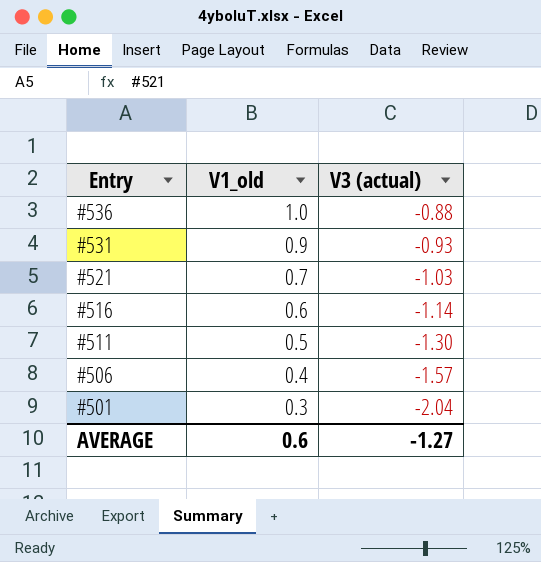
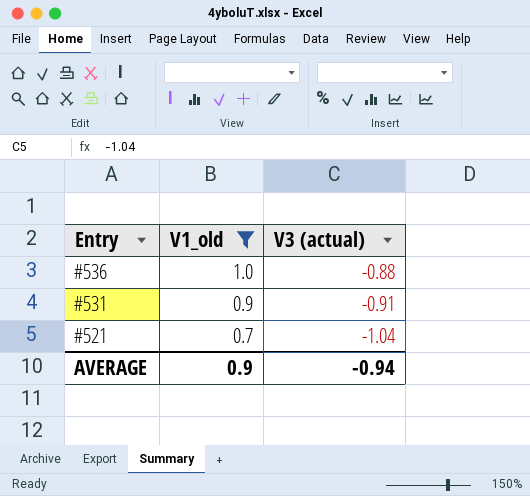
filter: none -> V1_old >= 0.7
#531 | V3 (actual): -0.93 -> -0.91
#521 | V3 (actual): -1.03 -> -1.04
AVERAGE | V1_old: 0.6 -> 0.9
AVERAGE | V3 (actual): -1.27 -> -0.94

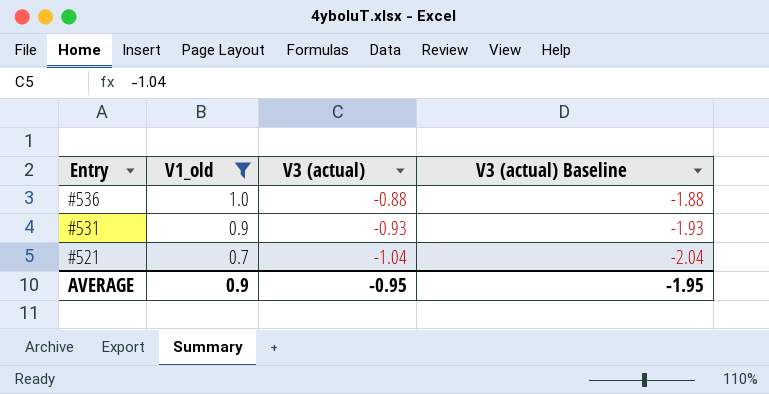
column V3 (actual) Baseline | formula: none -> [V3 (actual)] - 1
#531 | V3 (actual): -0.91 -> -0.93
AVERAGE | V3 (actual): -0.94 -> -0.95

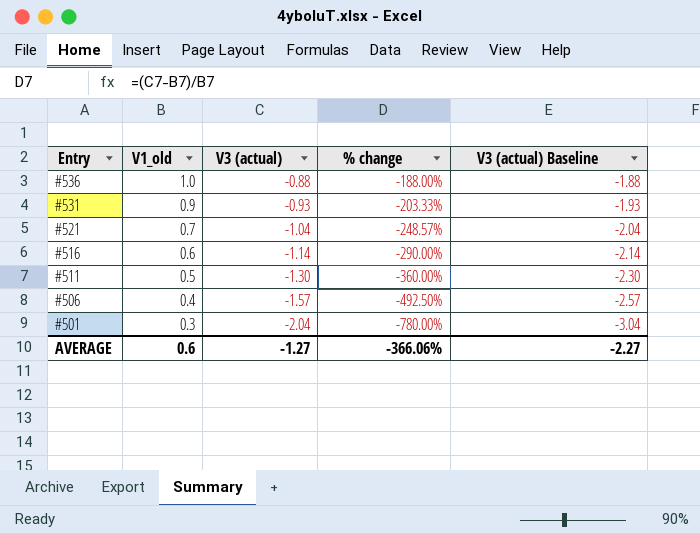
filter: V1_old >= 0.7 -> none
column % change | formula: none -> ([V3 (actual)] - [V1_old]) / [V1_old]
AVERAGE | V1_old: 0.9 -> 0.6
AVERAGE | V3 (actual): -0.95 -> -1.27
AVERAGE | V3 (actual) Baseline: -1.95 -> -2.27

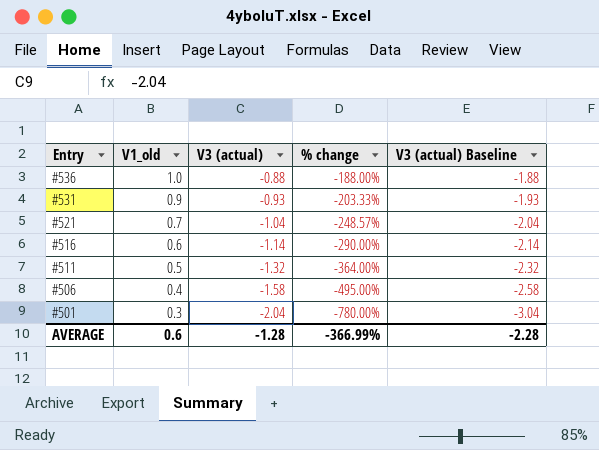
#511 | V3 (actual): -1.30 -> -1.32
#511 | % change: -360.00% -> -364.00%
#511 | V3 (actual) Baseline: -2.30 -> -2.32
#506 | V3 (actual): -1.57 -> -1.58
#506 | % change: -492.50% -> -495.00%
#506 | V3 (actual) Baseline: -2.57 -> -2.58
AVERAGE | V3 (actual): -1.27 -> -1.28
AVERAGE | % change: -366.06% -> -366.99%
AVERAGE | V3 (actual) Baseline: -2.27 -> -2.28

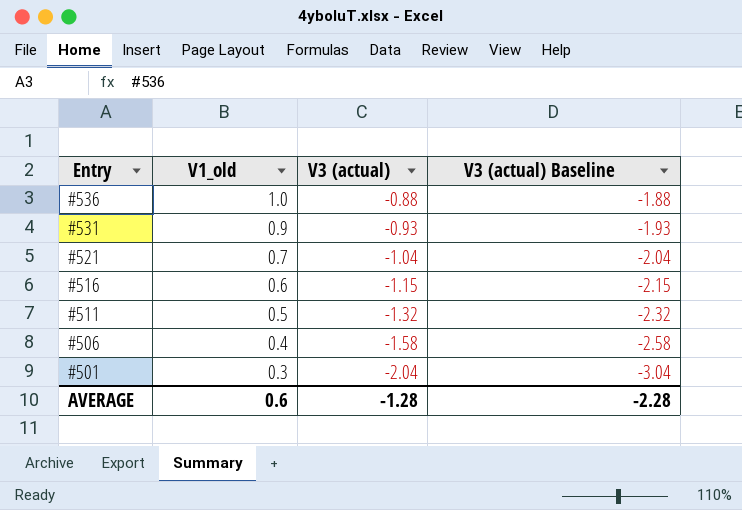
column % change | formula: ([V3 (actual)] - [V1_old]) / [V1_old] -> none
#516 | V3 (actual): -1.14 -> -1.15
#516 | V3 (actual) Baseline: -2.14 -> -2.15

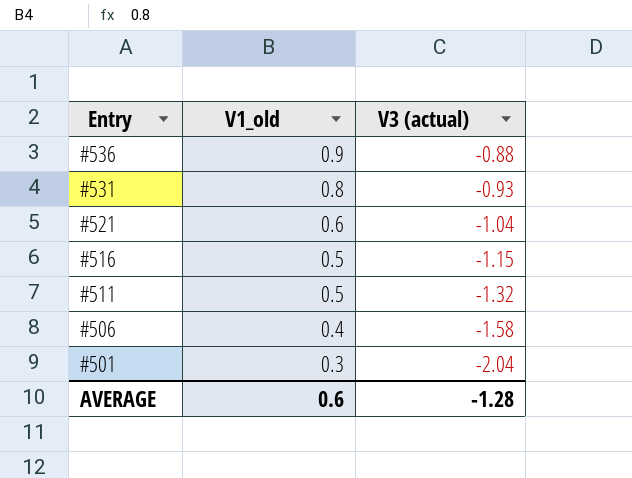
column V3 (actual) Baseline | formula: [V3 (actual)] - 1 -> none
#536 | V1_old: 1.0 -> 0.9
#531 | V1_old: 0.9 -> 0.8
#521 | V1_old: 0.7 -> 0.6
#516 | V1_old: 0.6 -> 0.5

